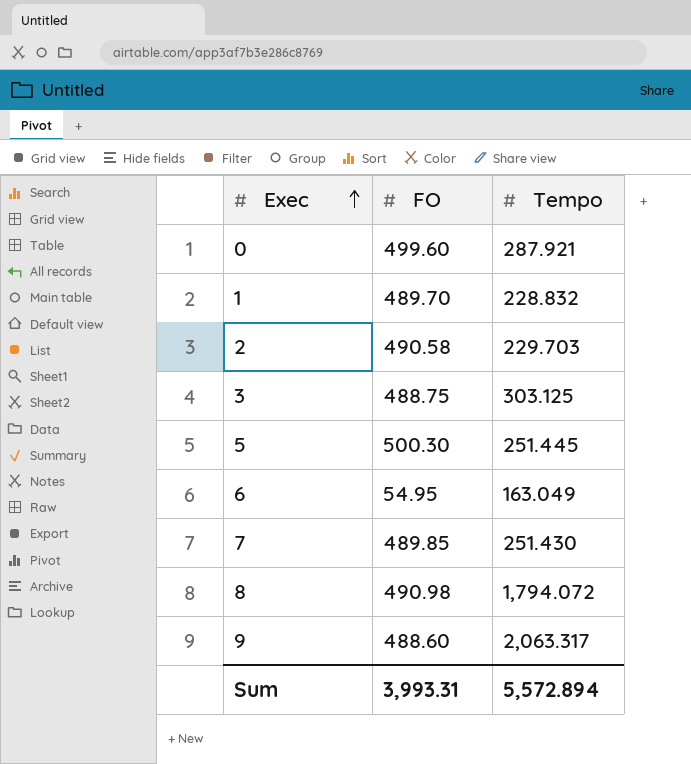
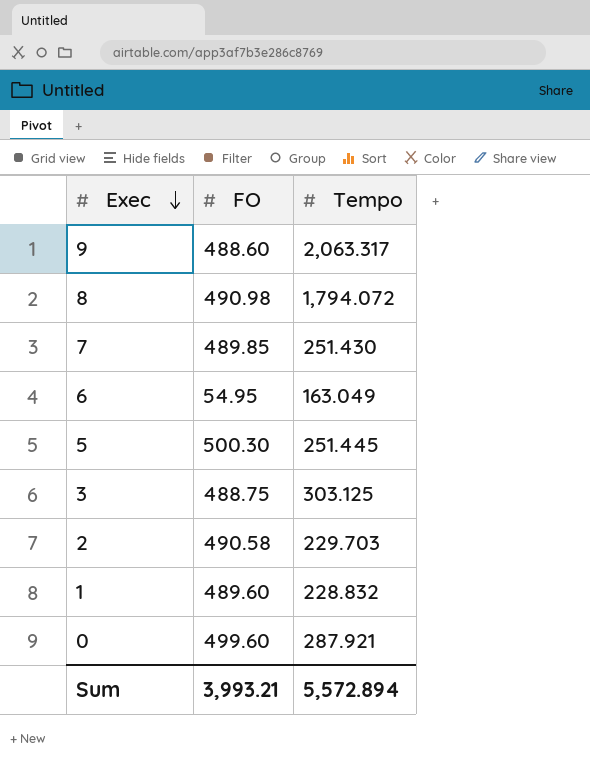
row order: Exec ascending -> Exec descending
1 | FO: 489.70 -> 489.60
Sum | FO: 3,993.31 -> 3,993.21

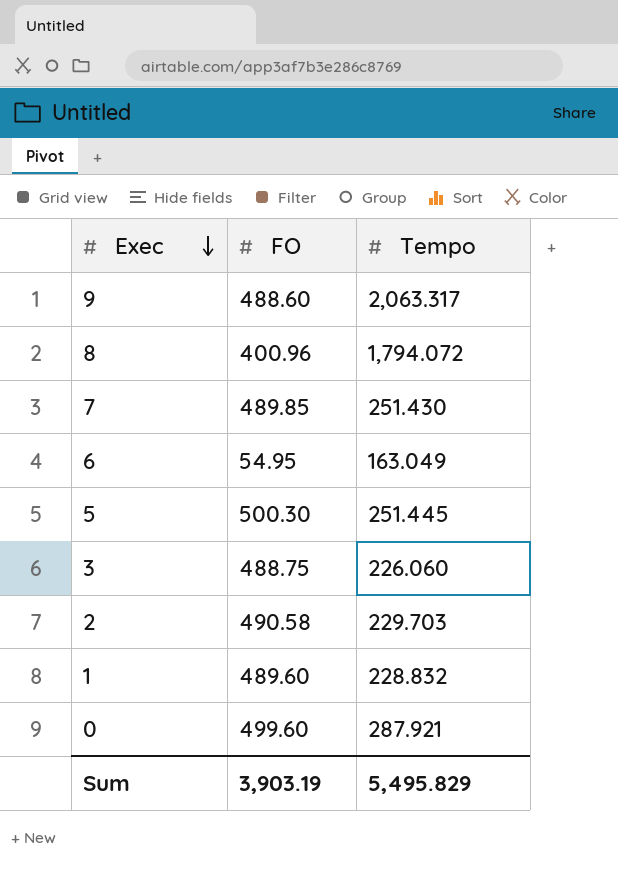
8 | FO: 490.98 -> 400.96
3 | Tempo: 303.125 -> 226.060
Sum | FO: 3,993.21 -> 3,903.19
Sum | Tempo: 5,572.894 -> 5,495.829

